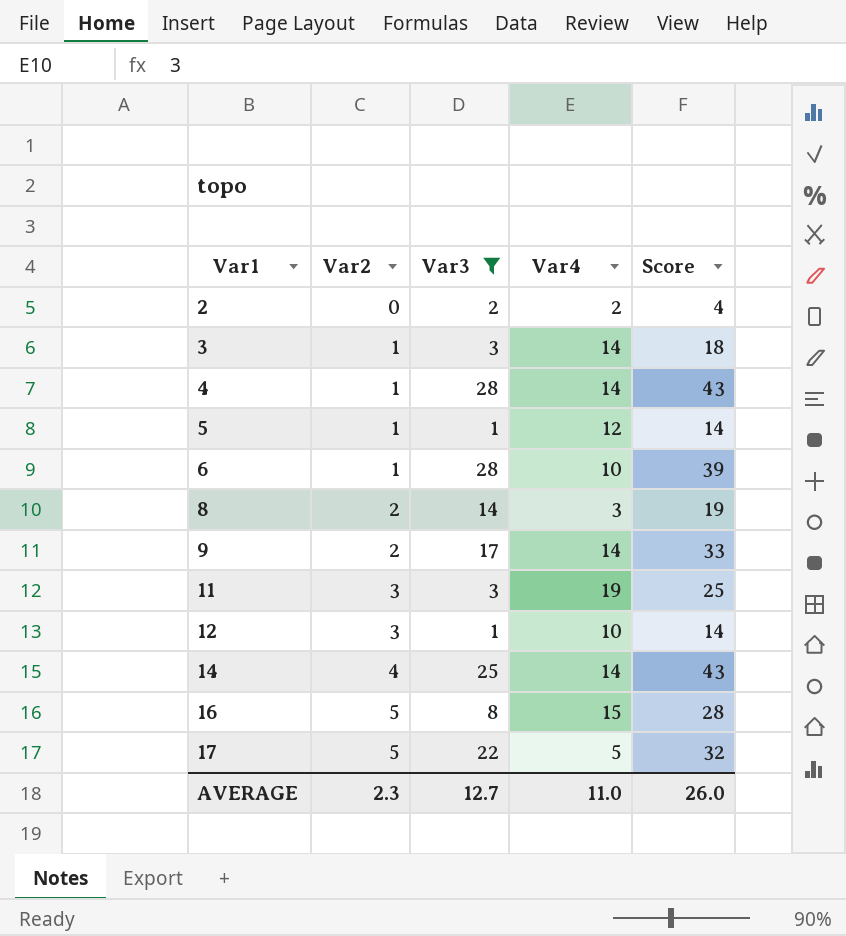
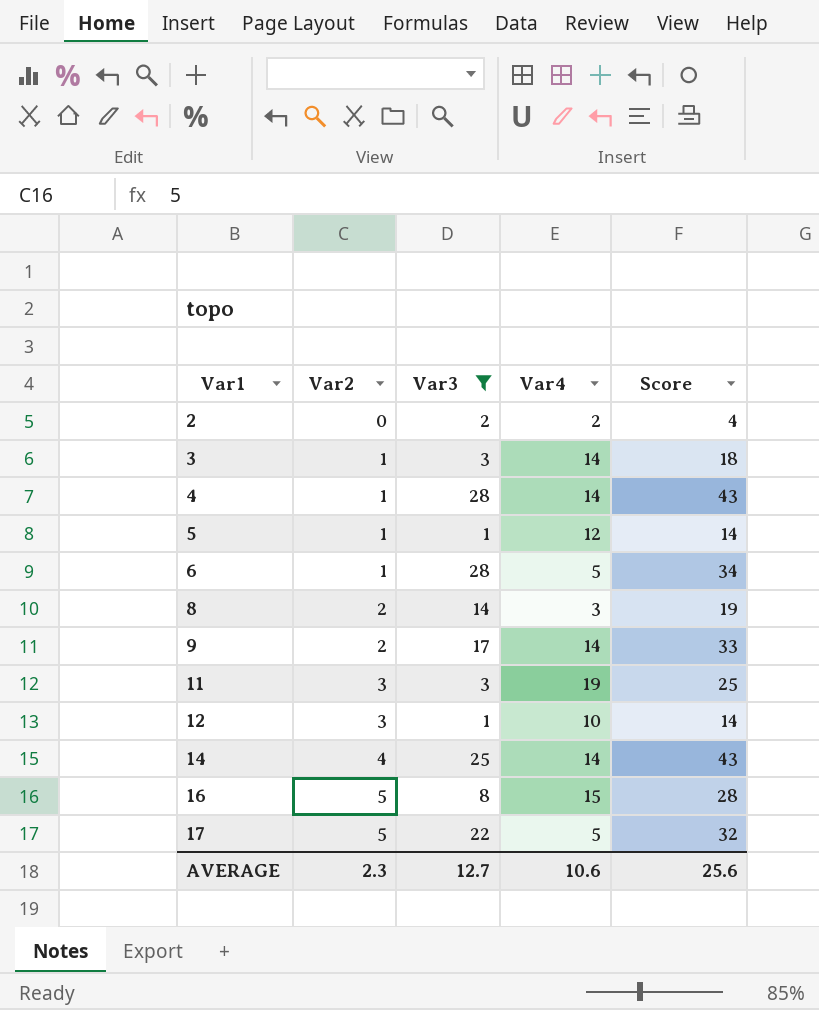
6 | Var4: 10 -> 5
6 | Score: 39 -> 34
AVERAGE | Var4: 11.0 -> 10.6
AVERAGE | Score: 26.0 -> 25.6

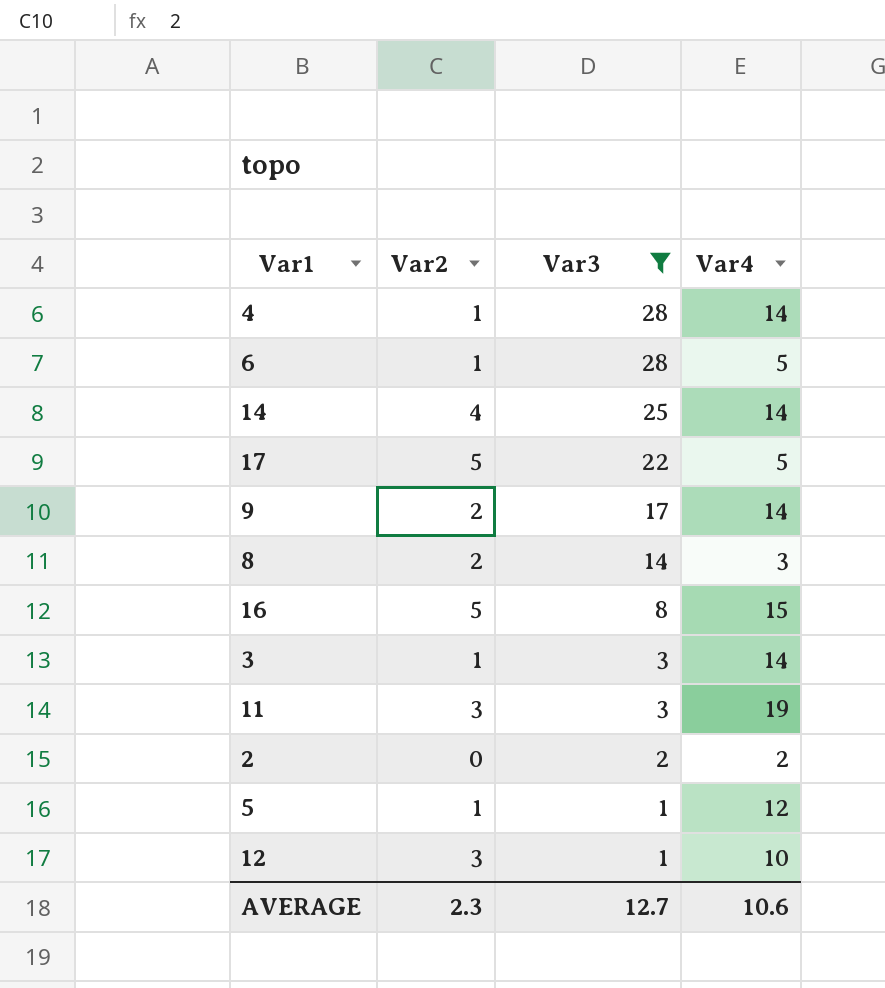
row order: Var1 ascending -> Var3 descending
column Score | formula: [Var2] + [Var3] + [Var4] -> none

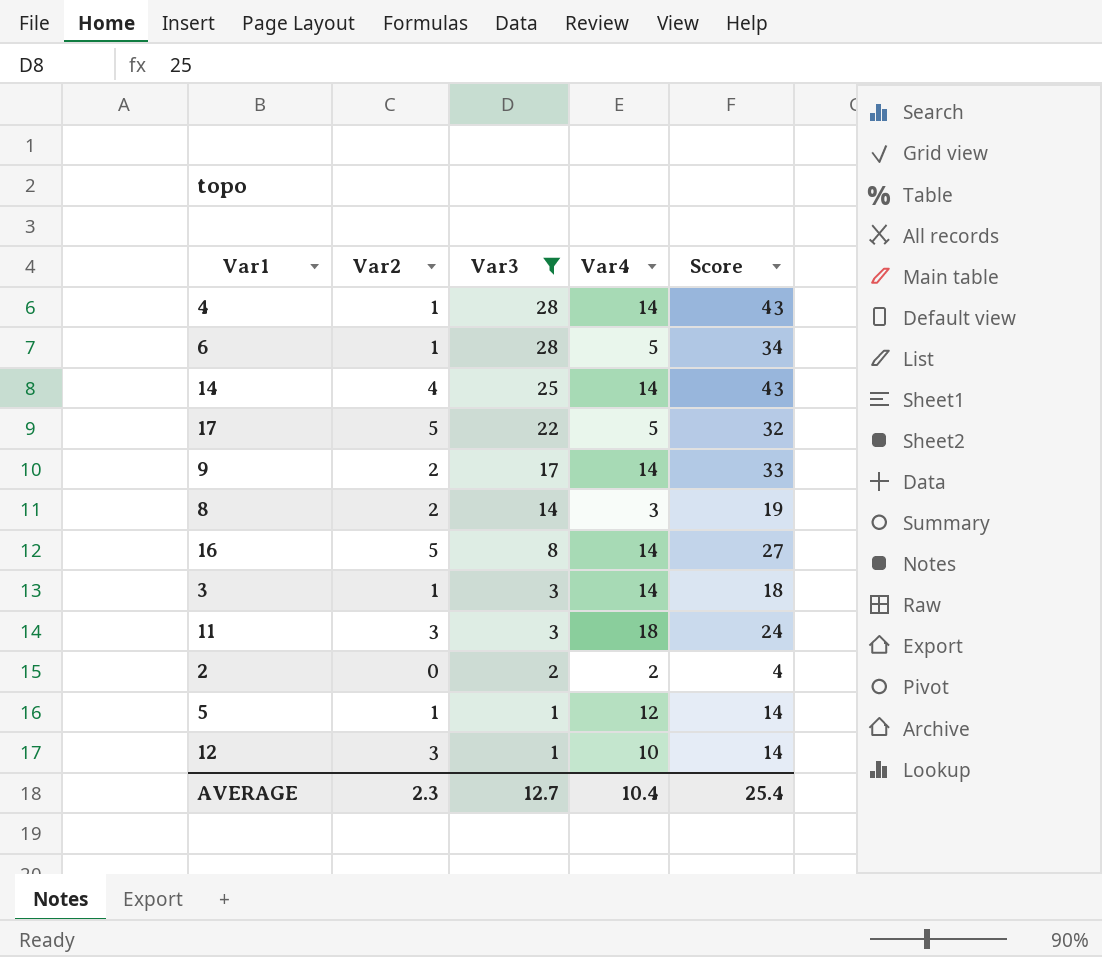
column Score | formula: none -> [Var2] + [Var3] + [Var4]
16 | Var4: 15 -> 14
11 | Var4: 19 -> 18
AVERAGE | Var4: 10.6 -> 10.4

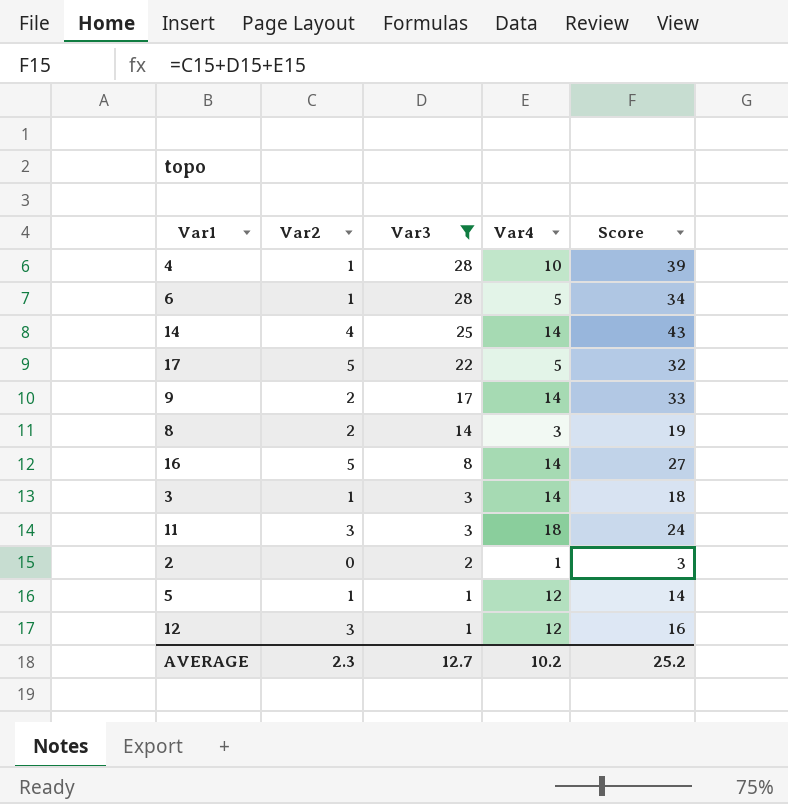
4 | Var4: 14 -> 10
4 | Score: 43 -> 39
2 | Var4: 2 -> 1
2 | Score: 4 -> 3
12 | Var4: 10 -> 12
12 | Score: 14 -> 16
AVERAGE | Var4: 10.4 -> 10.2
AVERAGE | Score: 25.4 -> 25.2

